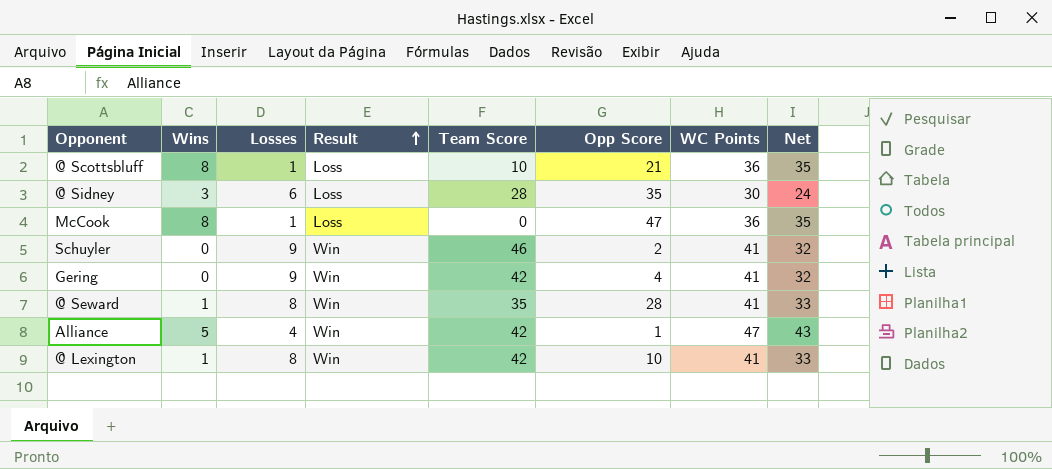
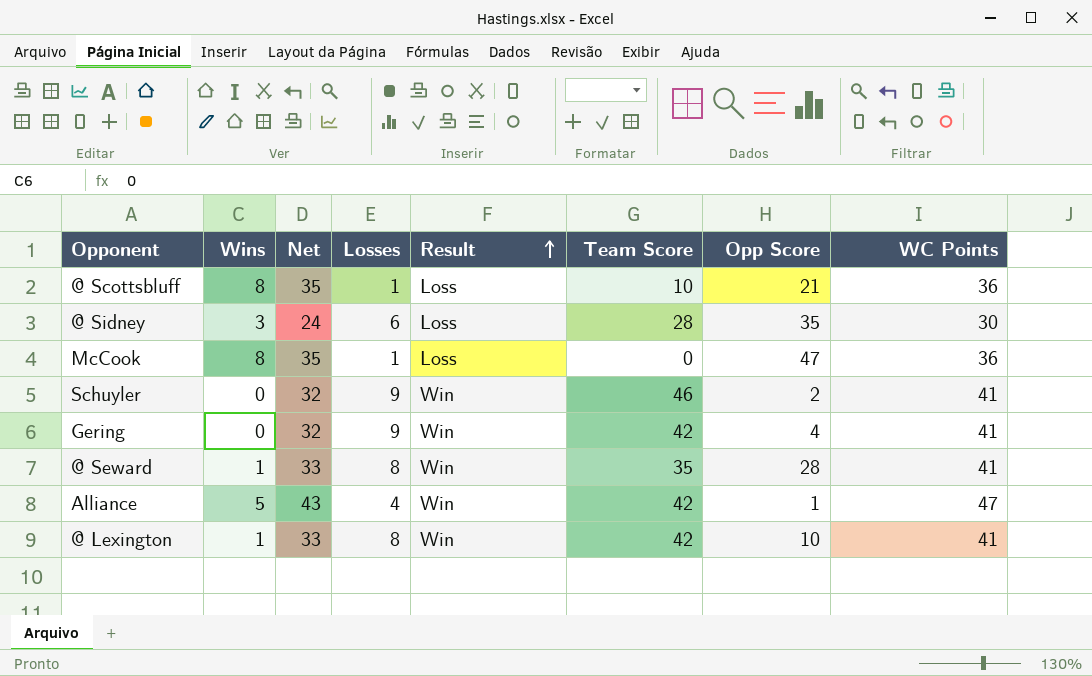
column Net | position: 8 -> 3

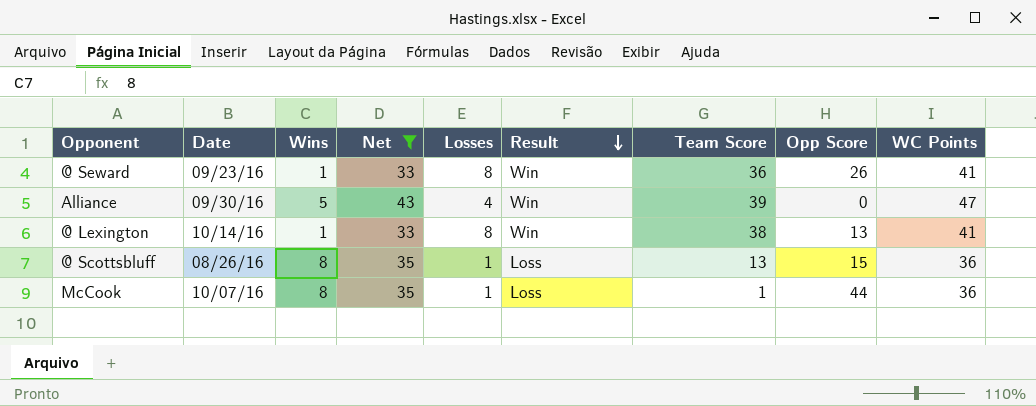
filter: none -> Net >= 33
row order: Result ascending -> Result descending
column Date | position: none -> 2
@ Seward | Team Score: 35 -> 36
@ Seward | Opp Score: 28 -> 26
Alliance | Team Score: 42 -> 39
Alliance | Opp Score: 1 -> 0
@ Lexington | Team Score: 42 -> 38
@ Lexington | Opp Score: 10 -> 13
@ Scottsbluff | Team Score: 10 -> 13
@ Scottsbluff | Opp Score: 21 -> 15
McCook | Team Score: 0 -> 1
McCook | Opp Score: 47 -> 44

